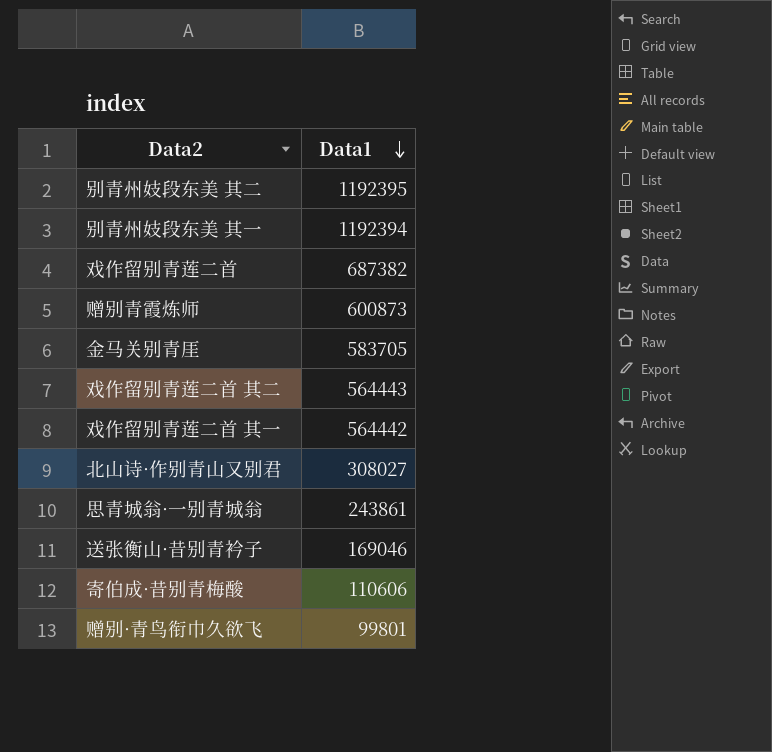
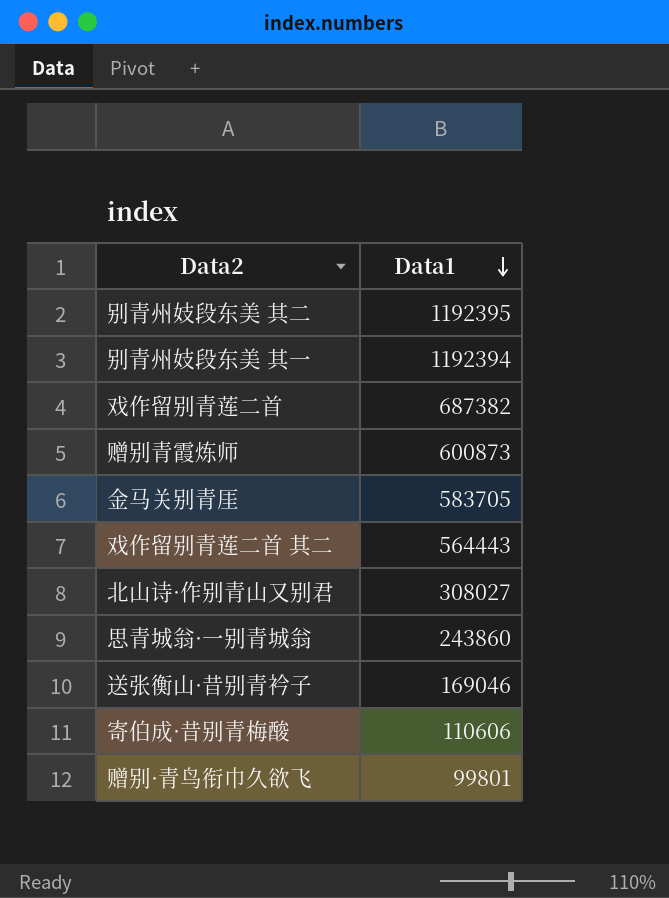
row 戏作留别青莲二首 其一: 564442 -> none
思青城翁·一别青城翁 | Data1: 243861 -> 243860

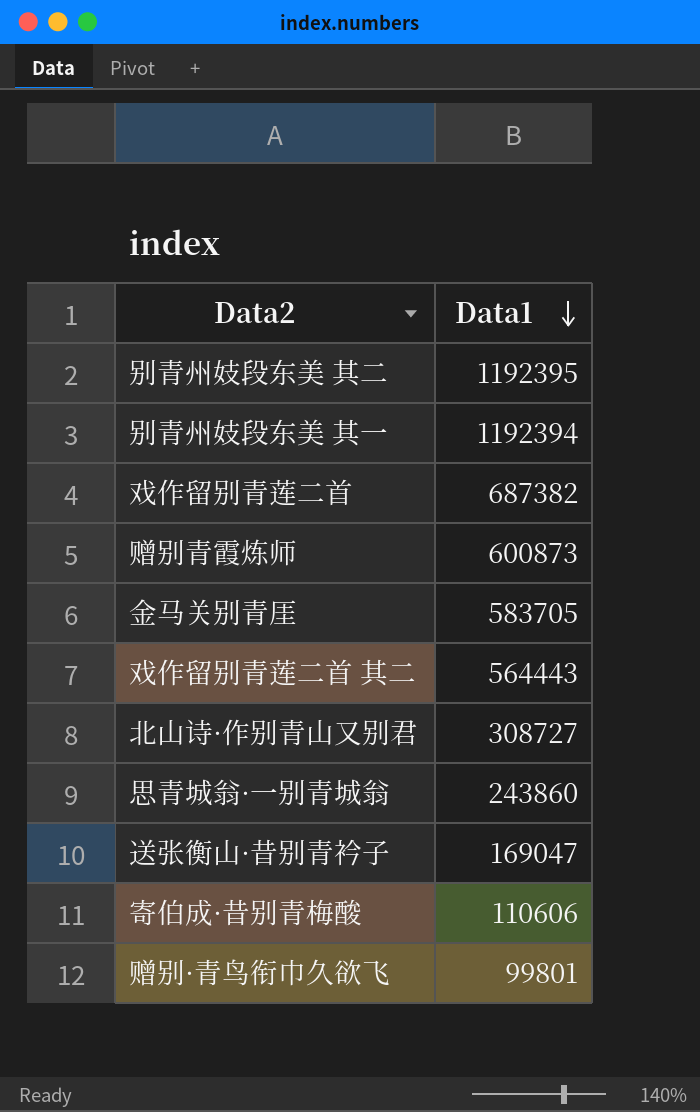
北山诗·作别青山又别君 | Data1: 308027 -> 308727
送张衡山·昔别青衿子 | Data1: 169046 -> 169047

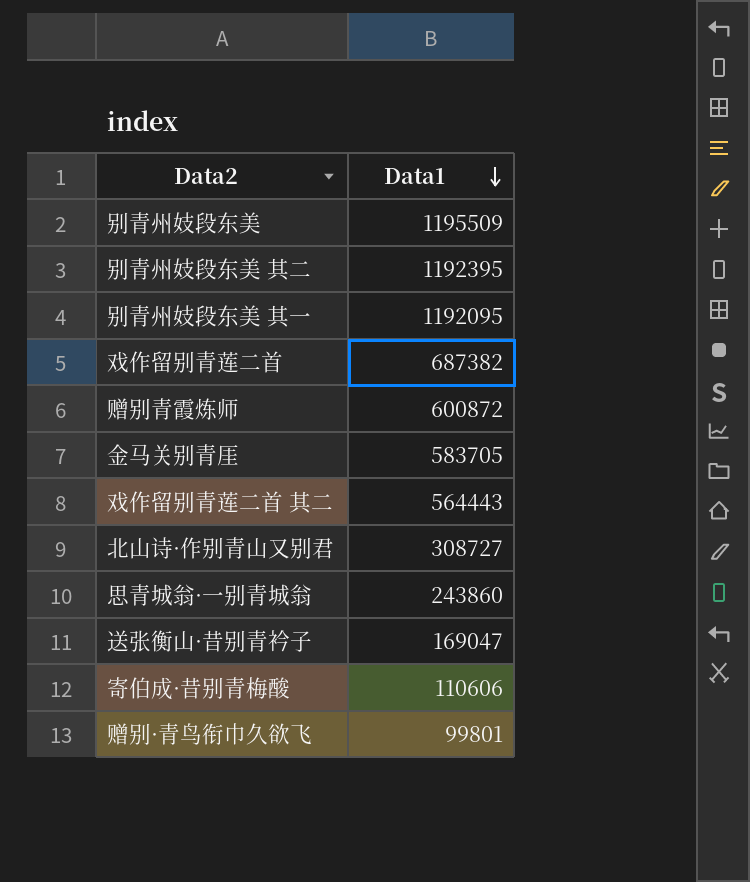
row 别青州妓段东美: none -> 1195509
别青州妓段东美 其一 | Data1: 1192394 -> 1192095
赠别青霞炼师 | Data1: 600873 -> 600872

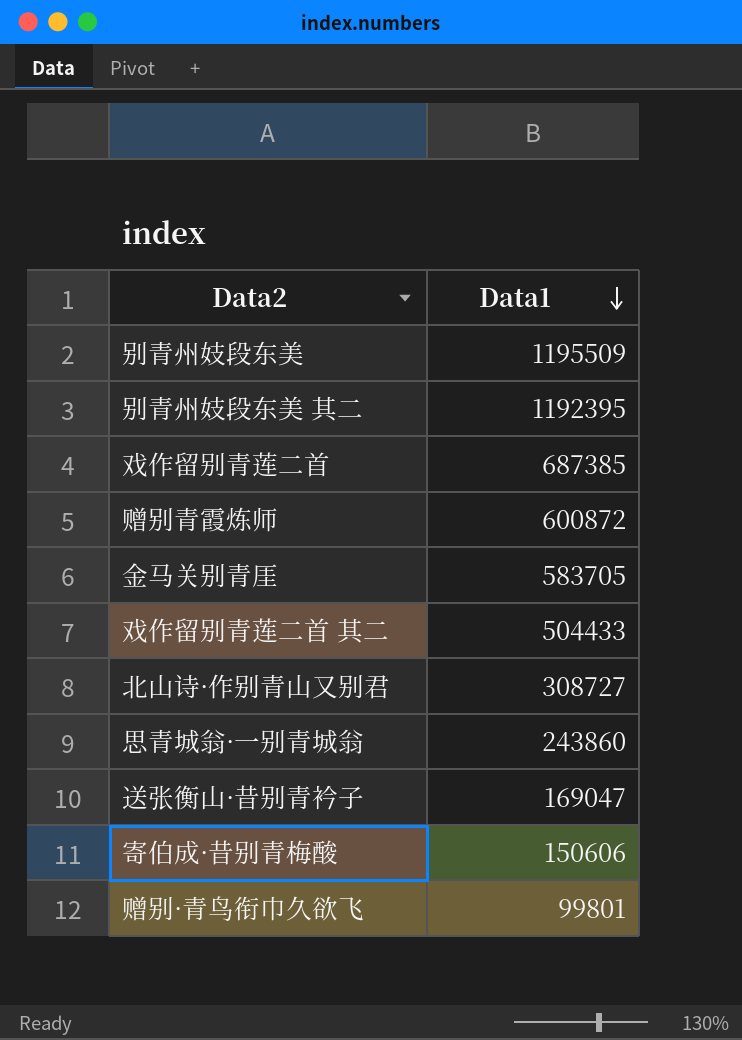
row 别青州妓段东美 其一: 1192095 -> none
戏作留别青莲二首 | Data1: 687382 -> 687385
戏作留别青莲二首 其二 | Data1: 564443 -> 504433
寄伯成·昔别青梅酸 | Data1: 110606 -> 150606

